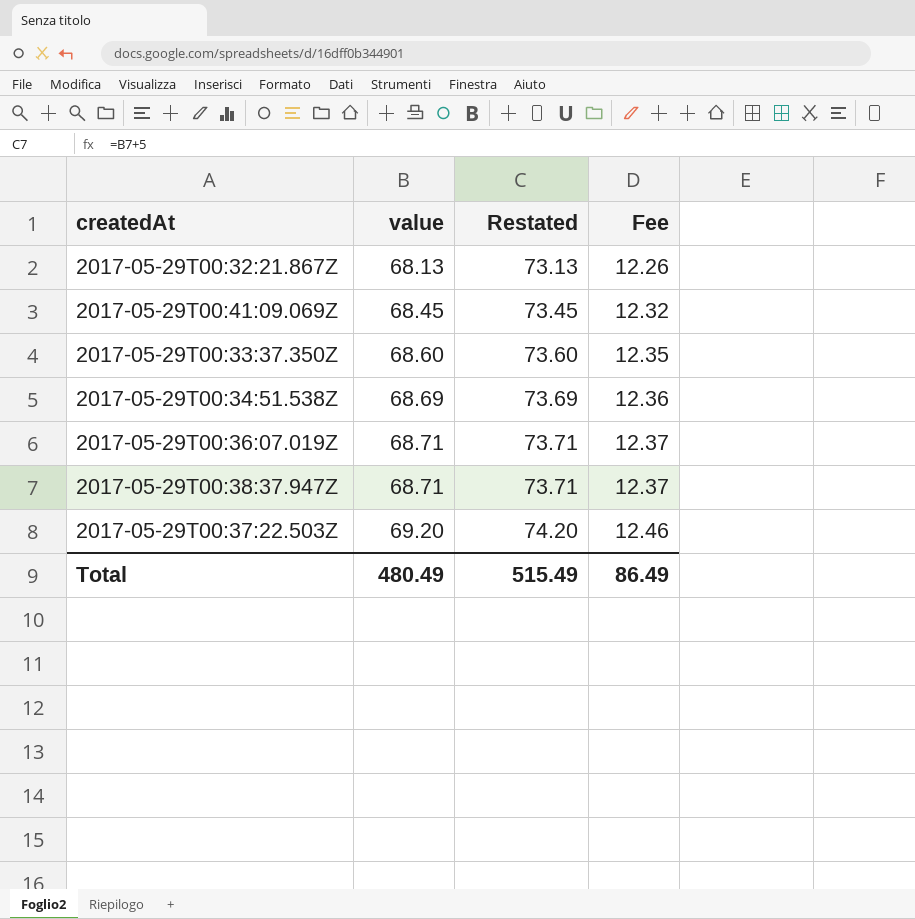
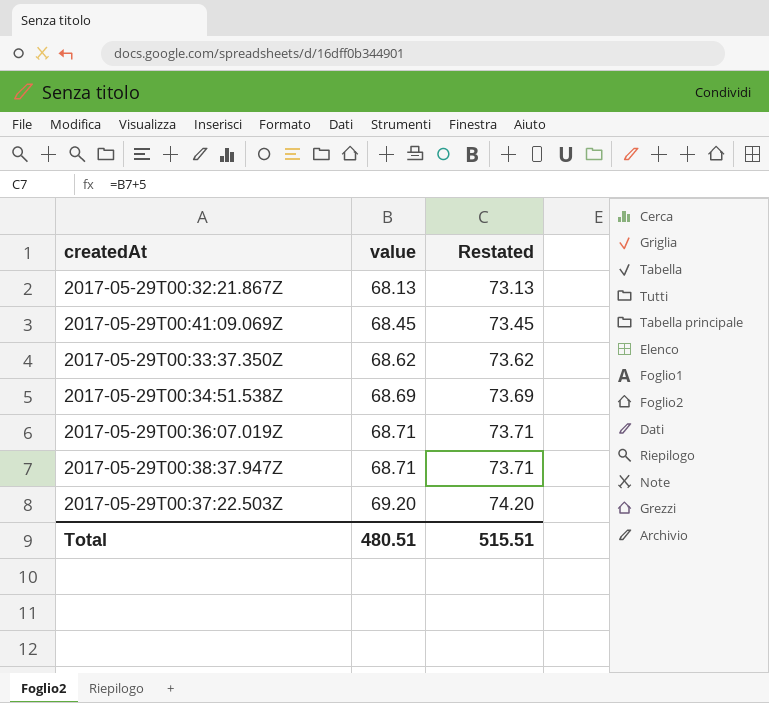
column Fee | formula: [value] * 0.18 -> none
2017-05-29T00:33:37.350Z | value: 68.60 -> 68.62
2017-05-29T00:33:37.350Z | Restated: 73.60 -> 73.62
Total | value: 480.49 -> 480.51
Total | Restated: 515.49 -> 515.51

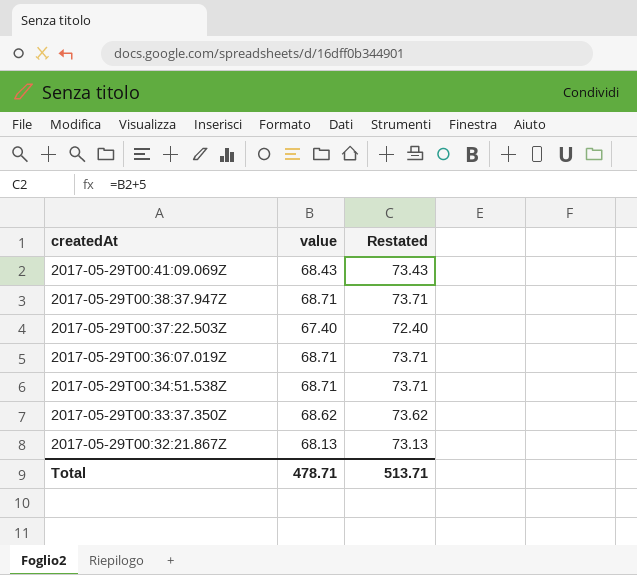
row order: value ascending -> createdAt descending
2017-05-29T00:41:09.069Z | value: 68.45 -> 68.43
2017-05-29T00:41:09.069Z | Restated: 73.45 -> 73.43
2017-05-29T00:37:22.503Z | value: 69.20 -> 67.40
2017-05-29T00:37:22.503Z | Restated: 74.20 -> 72.40
2017-05-29T00:34:51.538Z | value: 68.69 -> 68.71
2017-05-29T00:34:51.538Z | Restated: 73.69 -> 73.71
Total | value: 480.51 -> 478.71
Total | Restated: 515.51 -> 513.71

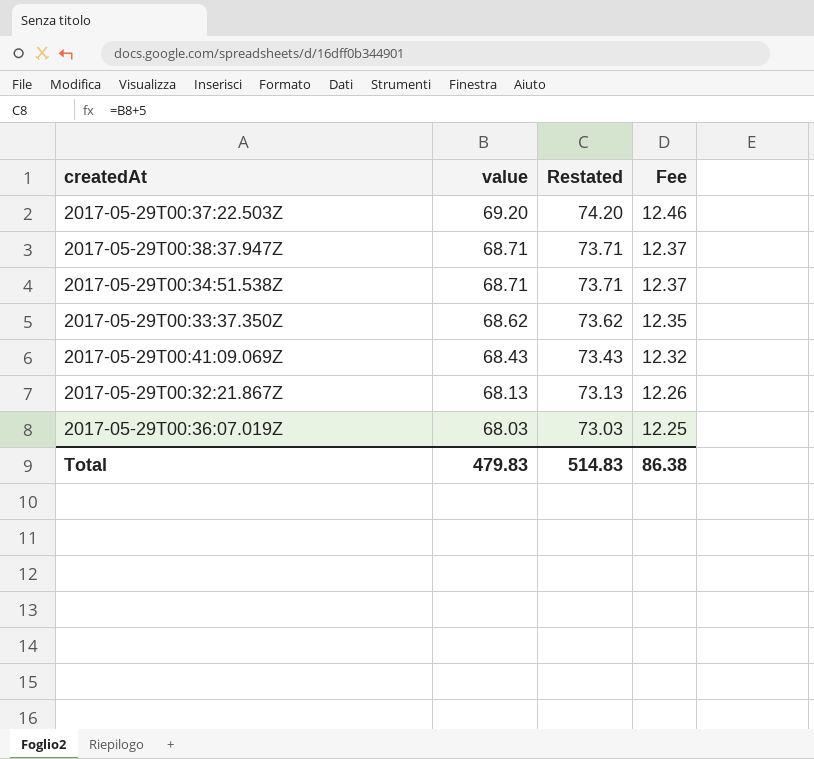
row order: createdAt descending -> value descending
column Fee | formula: none -> [value] * 0.18
2017-05-29T00:37:22.503Z | value: 67.40 -> 69.20
2017-05-29T00:37:22.503Z | Restated: 72.40 -> 74.20
2017-05-29T00:36:07.019Z | value: 68.71 -> 68.03
2017-05-29T00:36:07.019Z | Restated: 73.71 -> 73.03
Total | value: 478.71 -> 479.83
Total | Restated: 513.71 -> 514.83

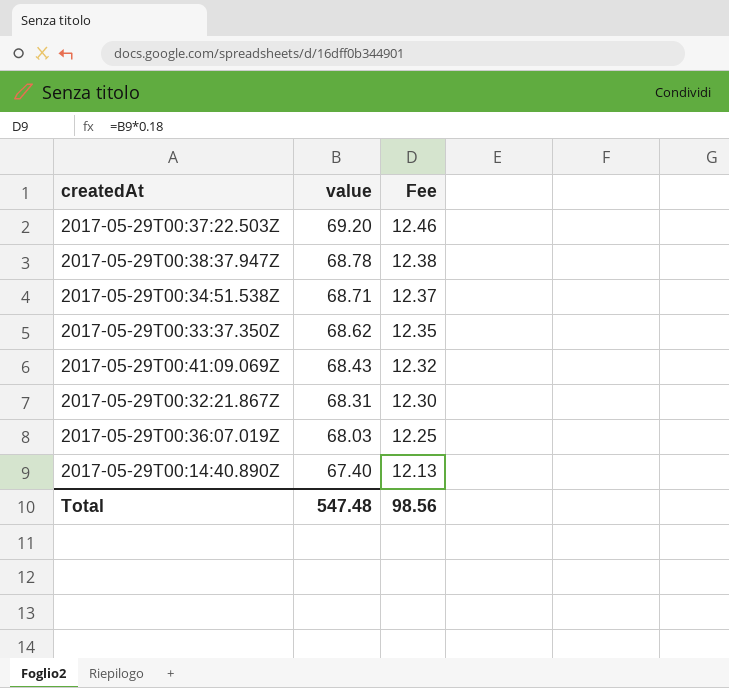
column Restated | formula: [value] + 5 -> none
2017-05-29T00:38:37.947Z | value: 68.71 -> 68.78
2017-05-29T00:38:37.947Z | Fee: 12.37 -> 12.38
2017-05-29T00:32:21.867Z | value: 68.13 -> 68.31
2017-05-29T00:32:21.867Z | Fee: 12.26 -> 12.30
row 2017-05-29T00:14:40.890Z: none -> 67.40 | 12.13
Total | value: 479.83 -> 547.48
Total | Fee: 86.38 -> 98.56

